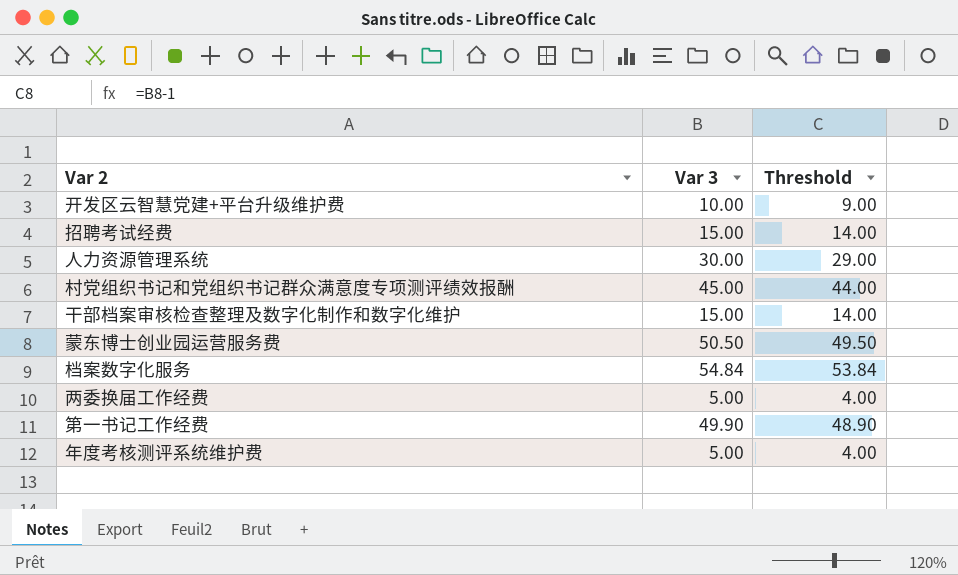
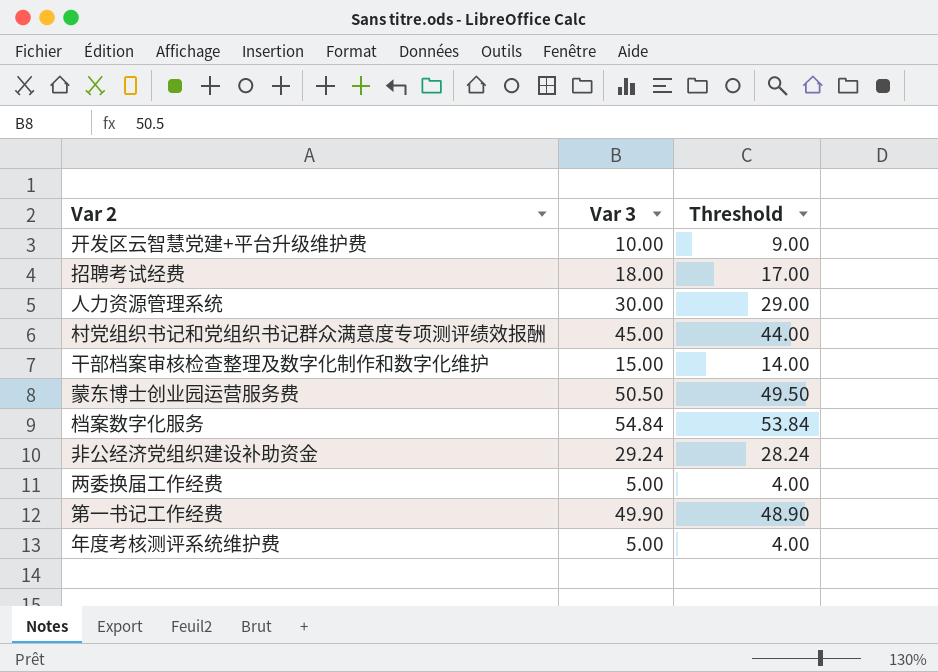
招聘考试经费 | Var 3: 15.00 -> 18.00
招聘考试经费 | Threshold: 14.00 -> 17.00
row 非公经济党组织建设补助资金: none -> 29.24 | 28.24

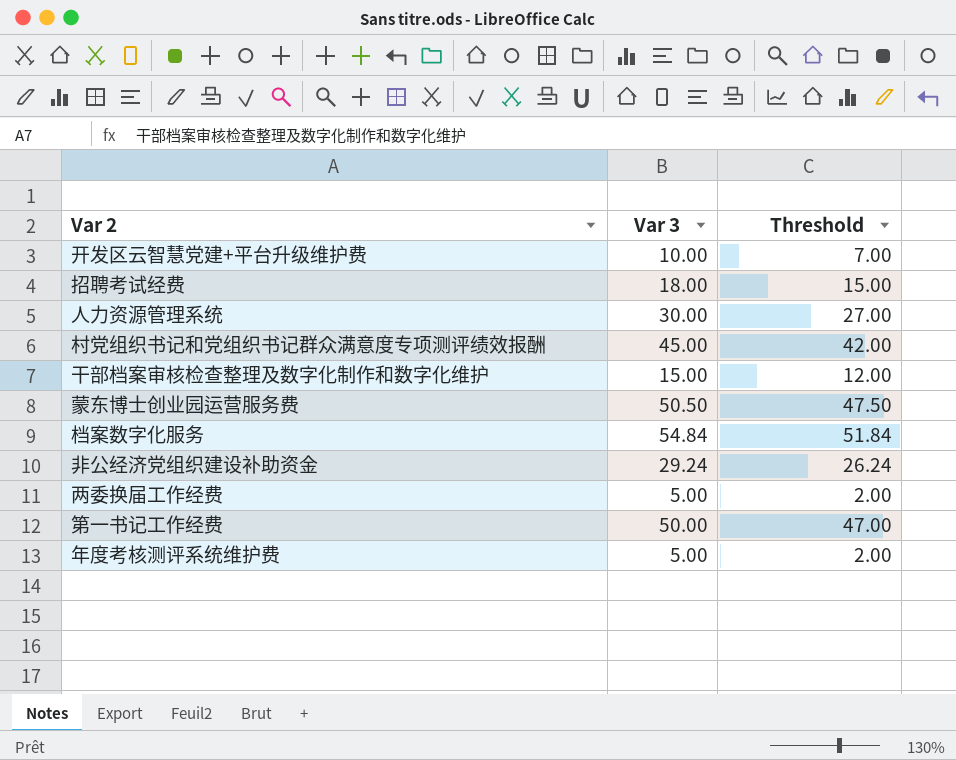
column Threshold | formula: [Var 3] - 1 -> [Var 3] - 3
第一书记工作经费 | Var 3: 49.90 -> 50.00

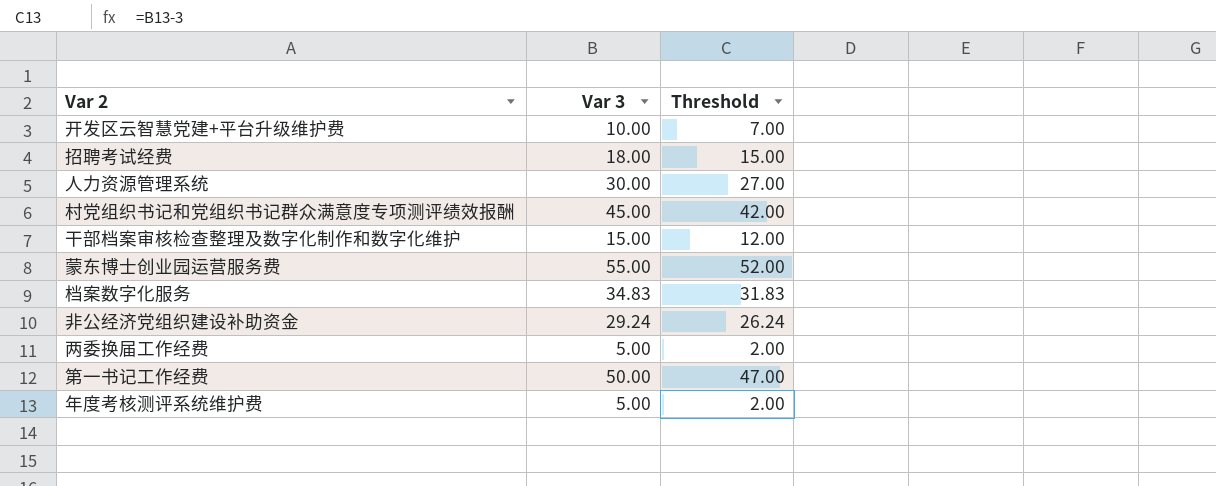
蒙东博士创业园运营服务费 | Var 3: 50.50 -> 55.00
蒙东博士创业园运营服务费 | Threshold: 47.50 -> 52.00
档案数字化服务 | Var 3: 54.84 -> 34.83
档案数字化服务 | Threshold: 51.84 -> 31.83

